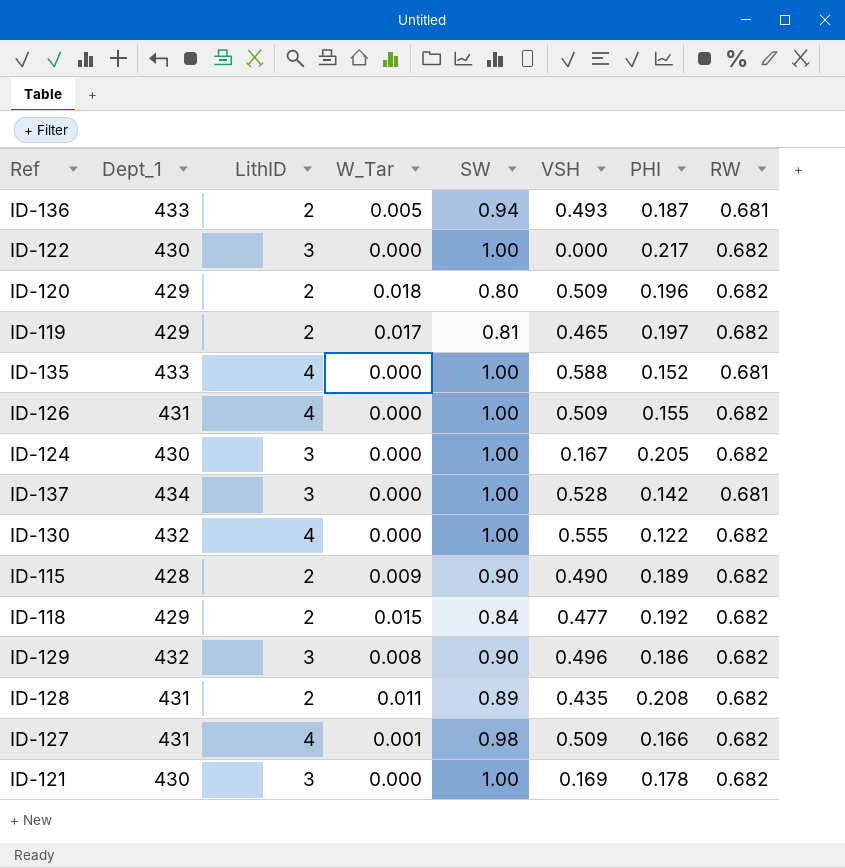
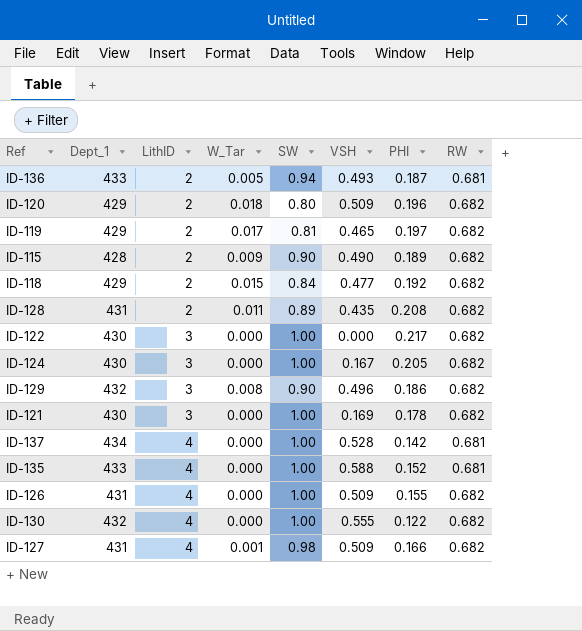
row order: none -> LithID ascending
ID-137 | LithID: 3 -> 4

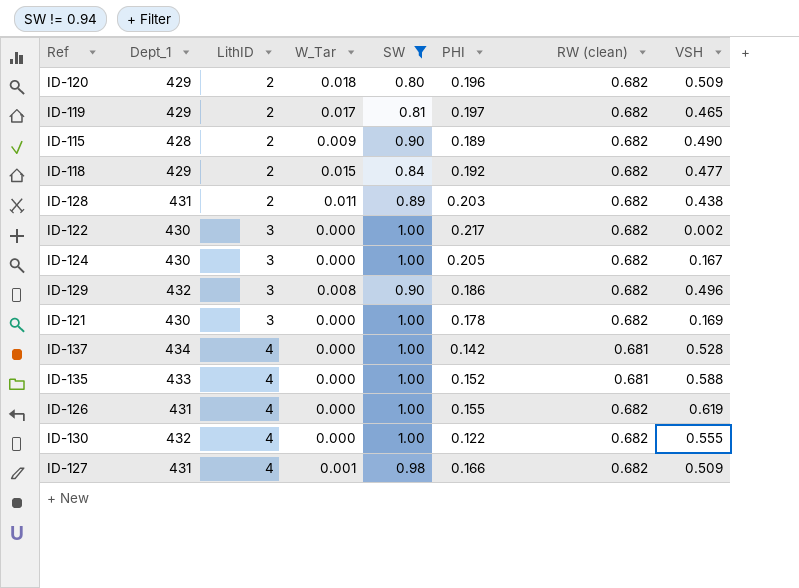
filter: none -> SW != 0.94
column name: RW -> RW (clean)
column VSH | position: 6 -> 8
ID-128 | PHI: 0.208 -> 0.203
ID-128 | VSH: 0.435 -> 0.438
ID-122 | VSH: 0.000 -> 0.002
ID-126 | VSH: 0.509 -> 0.619

